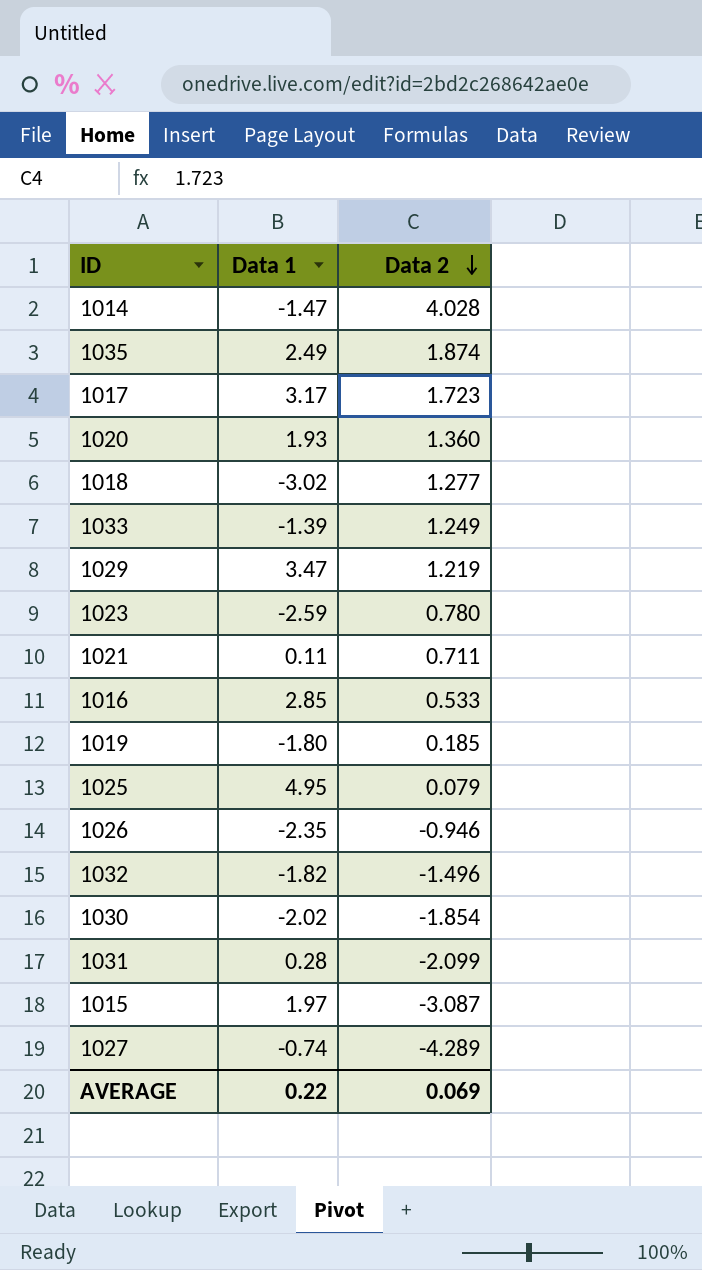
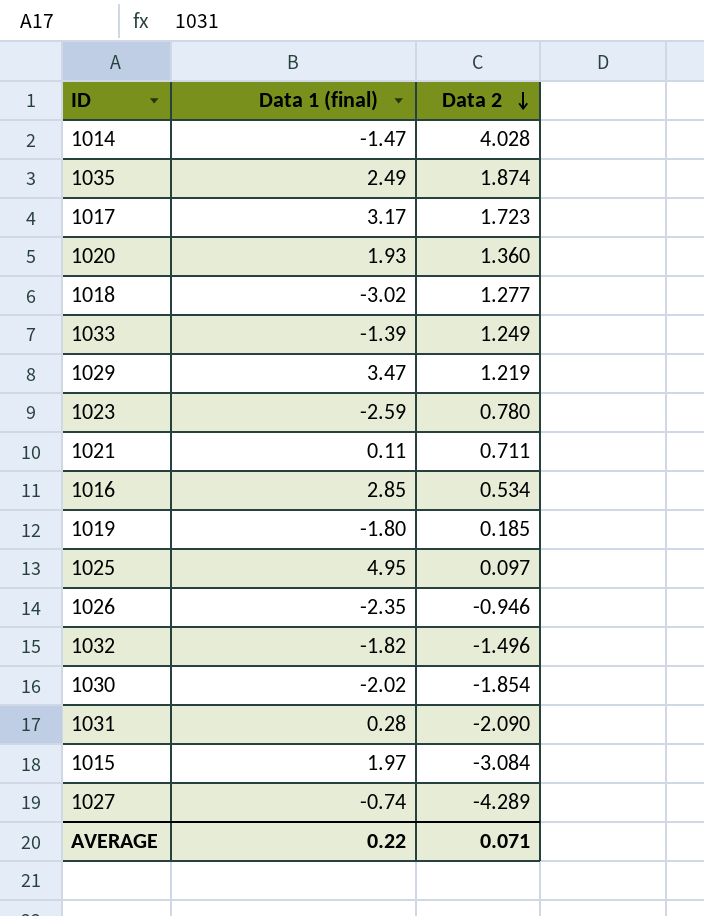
column name: Data 1 -> Data 1 (final)
1016 | Data 2: 0.533 -> 0.534
1025 | Data 2: 0.079 -> 0.097
1031 | Data 2: -2.099 -> -2.090
1015 | Data 2: -3.087 -> -3.084
AVERAGE | Data 2: 0.069 -> 0.071

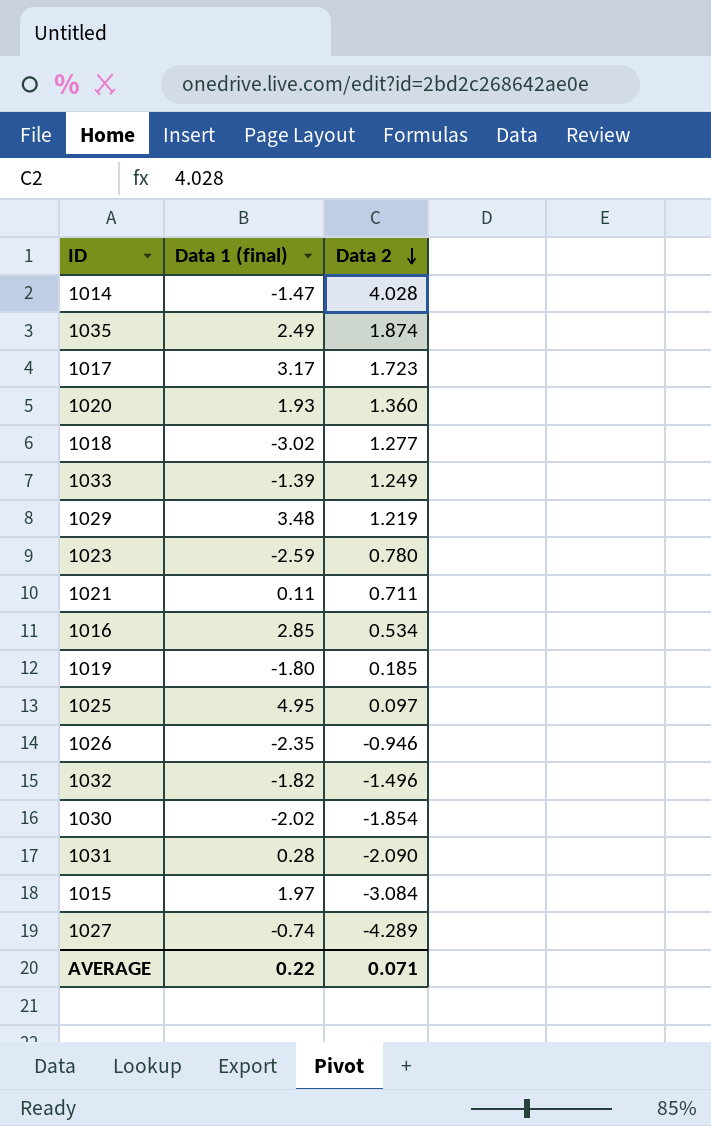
1029 | Data 1 (final): 3.47 -> 3.48

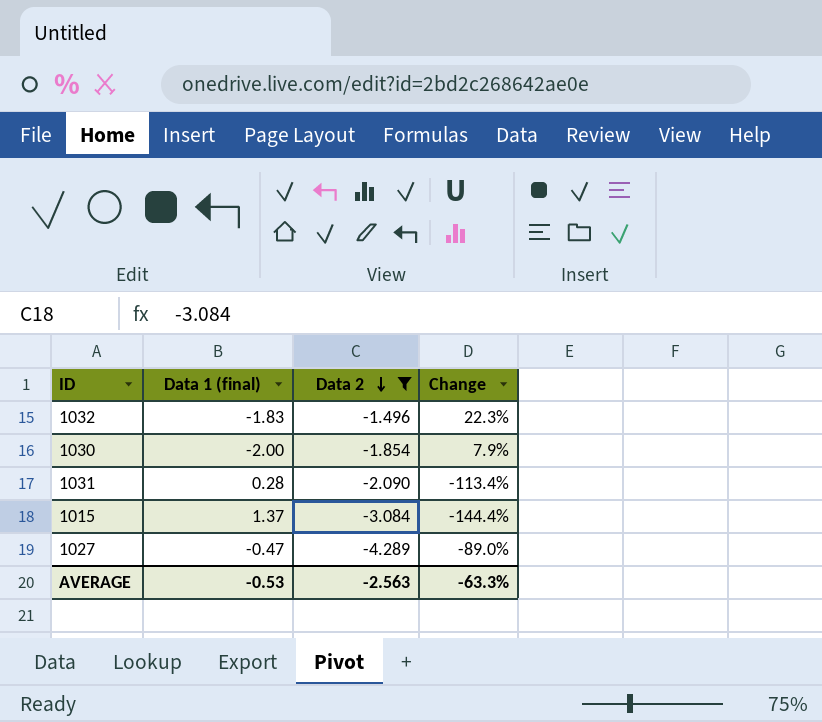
filter: none -> Data 2 <= -1.496
column Change | formula: none -> ([Data 1 (final)] - [Data 2]) / [Data 2]
1032 | Data 1 (final): -1.82 -> -1.83
1030 | Data 1 (final): -2.02 -> -2.00
1015 | Data 1 (final): 1.97 -> 1.37
1027 | Data 1 (final): -0.74 -> -0.47
AVERAGE | Data 1 (final): 0.22 -> -0.53
AVERAGE | Data 2: 0.071 -> -2.563

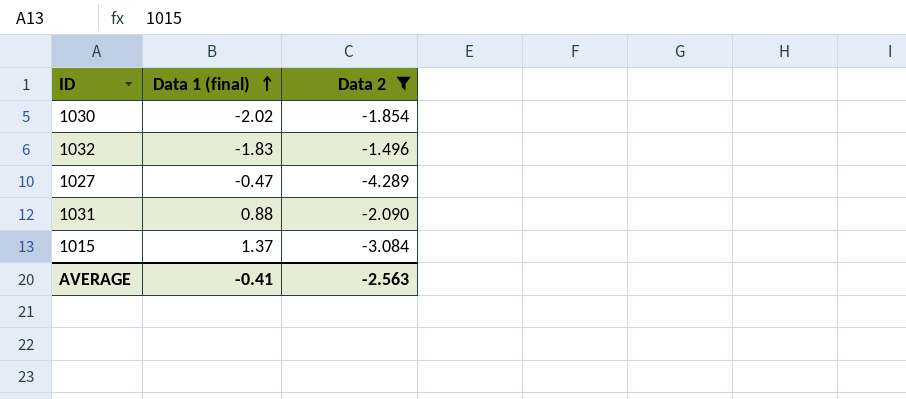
row order: Data 2 descending -> Data 1 (final) ascending
column Change | formula: ([Data 1 (final)] - [Data 2]) / [Data 2] -> none
1030 | Data 1 (final): -2.00 -> -2.02
1031 | Data 1 (final): 0.28 -> 0.88
AVERAGE | Data 1 (final): -0.53 -> -0.41

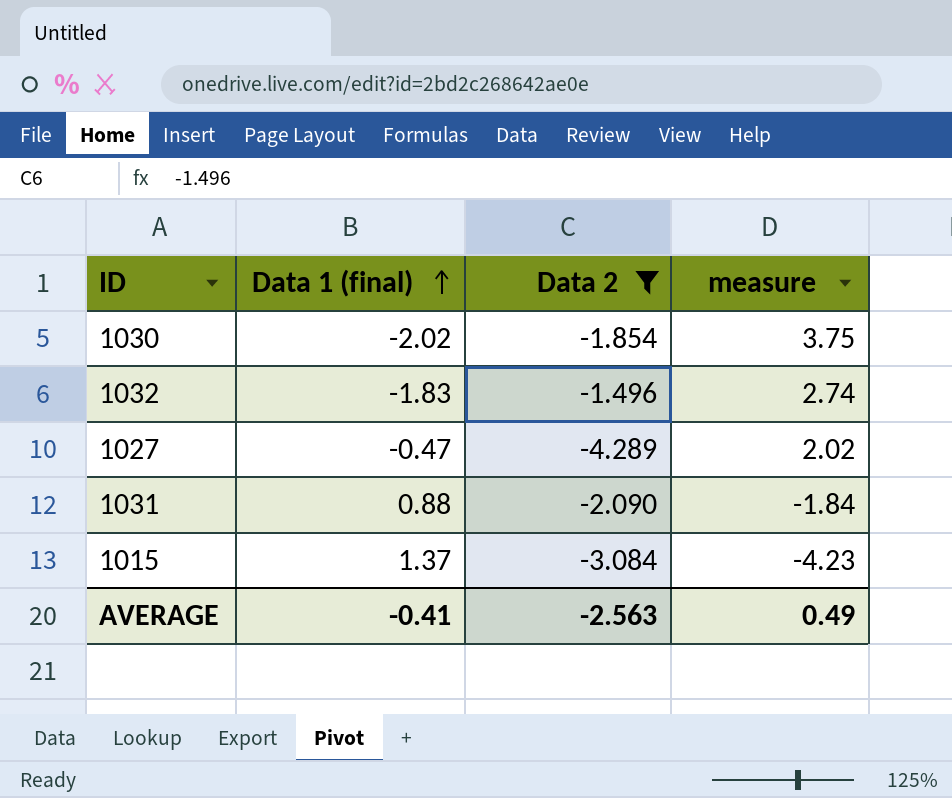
column measure | formula: none -> [Data 1 (final)] * [Data 2]

